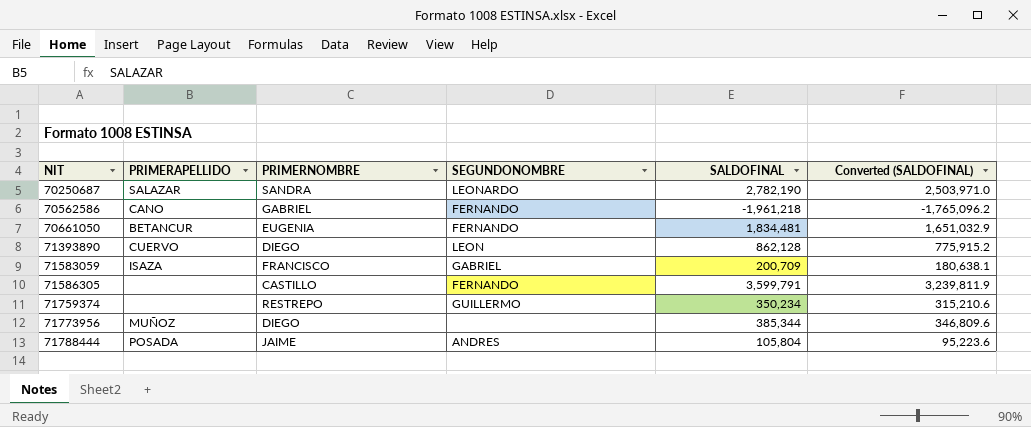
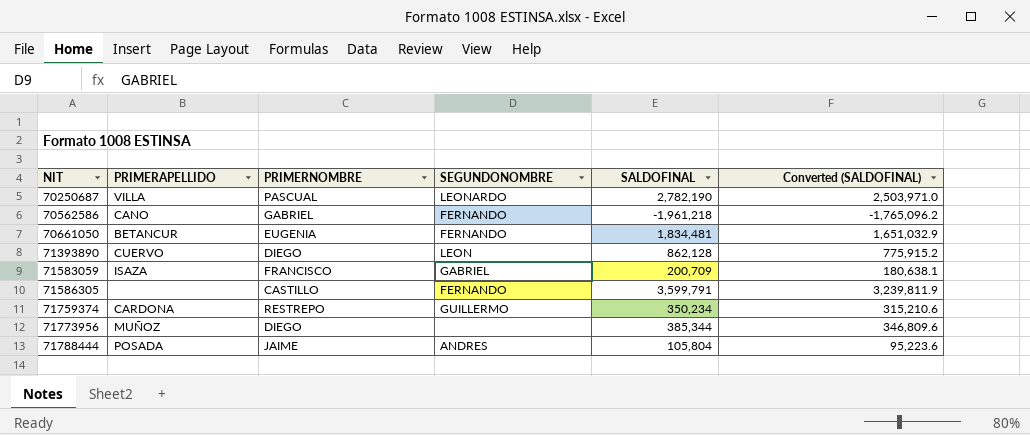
70250687 | PRIMERAPELLIDO: SALAZAR -> VILLA
70250687 | PRIMERNOMBRE: SANDRA -> PASCUAL
71759374 | PRIMERAPELLIDO: none -> CARDONA

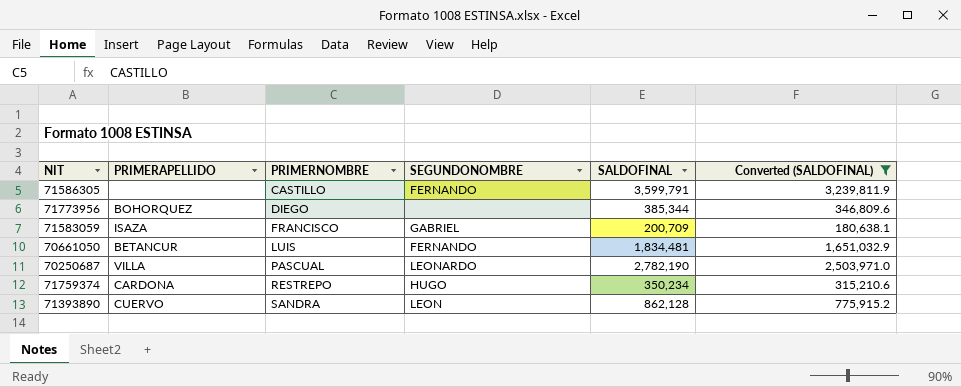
filter: none -> Converted (SALDOFINAL) >= 180,638.1
row order: NIT ascending -> PRIMERNOMBRE ascending
71773956 | PRIMERAPELLIDO: MUÑOZ -> BOHORQUEZ
70661050 | PRIMERNOMBRE: EUGENIA -> LUIS
71759374 | SEGUNDONOMBRE: GUILLERMO -> HUGO
71393890 | PRIMERNOMBRE: DIEGO -> SANDRA

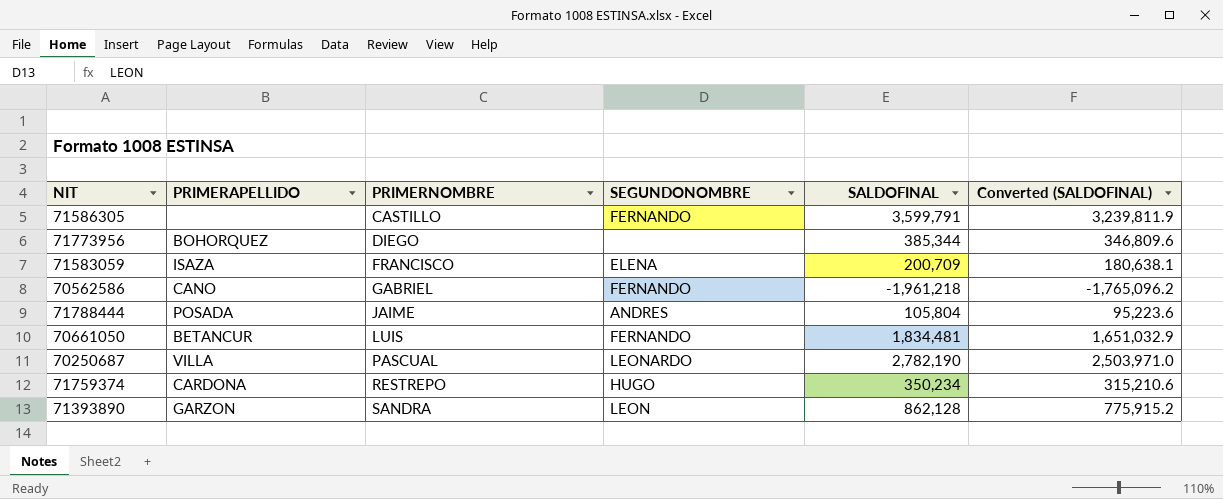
filter: Converted (SALDOFINAL) >= 180,638.1 -> none
71583059 | SEGUNDONOMBRE: GABRIEL -> ELENA
71393890 | PRIMERAPELLIDO: CUERVO -> GARZON

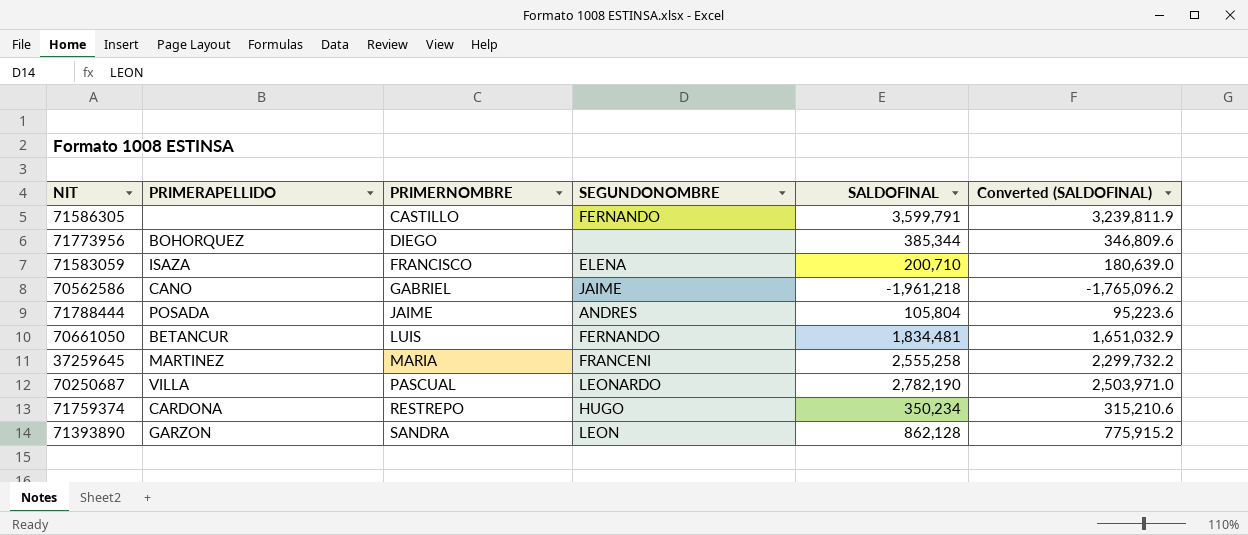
71583059 | SALDOFINAL: 200,709 -> 200,710
71583059 | Converted (SALDOFINAL): 180,638.1 -> 180,639.0
70562586 | SEGUNDONOMBRE: FERNANDO -> JAIME
row 37259645: none -> MARTINEZ | MARIA | FRANCENI | 2,555,258 | 2,299,732.2

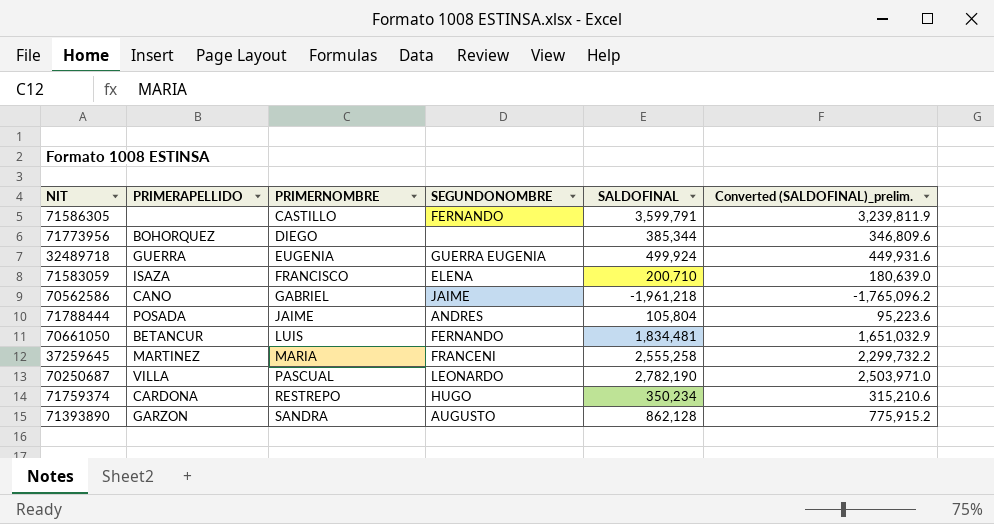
column name: Converted (SALDOFINAL) -> Converted (SALDOFINAL)_prelim.
row 32489718: none -> GUERRA | EUGENIA | GUERRA EUGENIA | 499,924 | 449,931.6
71393890 | SEGUNDONOMBRE: LEON -> AUGUSTO

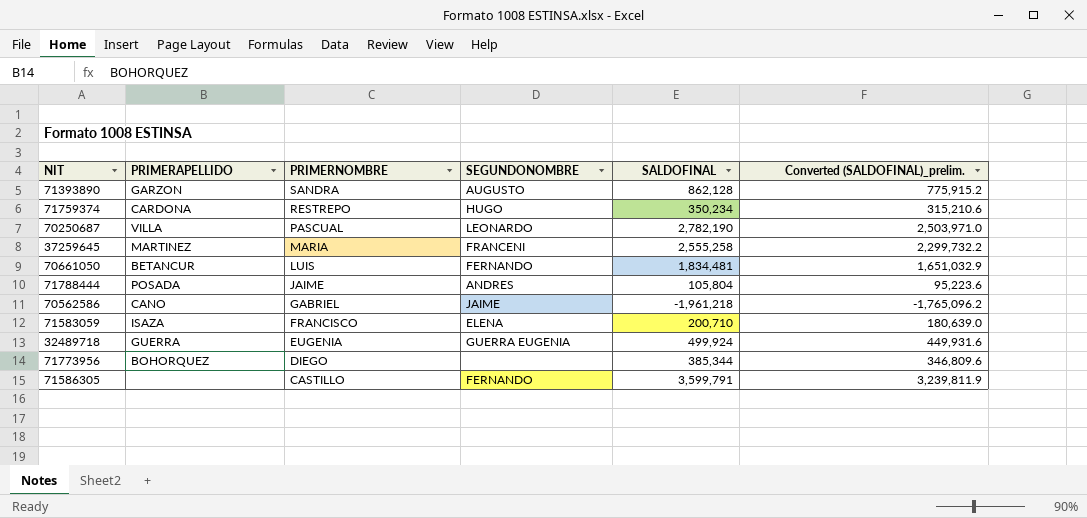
row order: PRIMERNOMBRE ascending -> PRIMERNOMBRE descending

